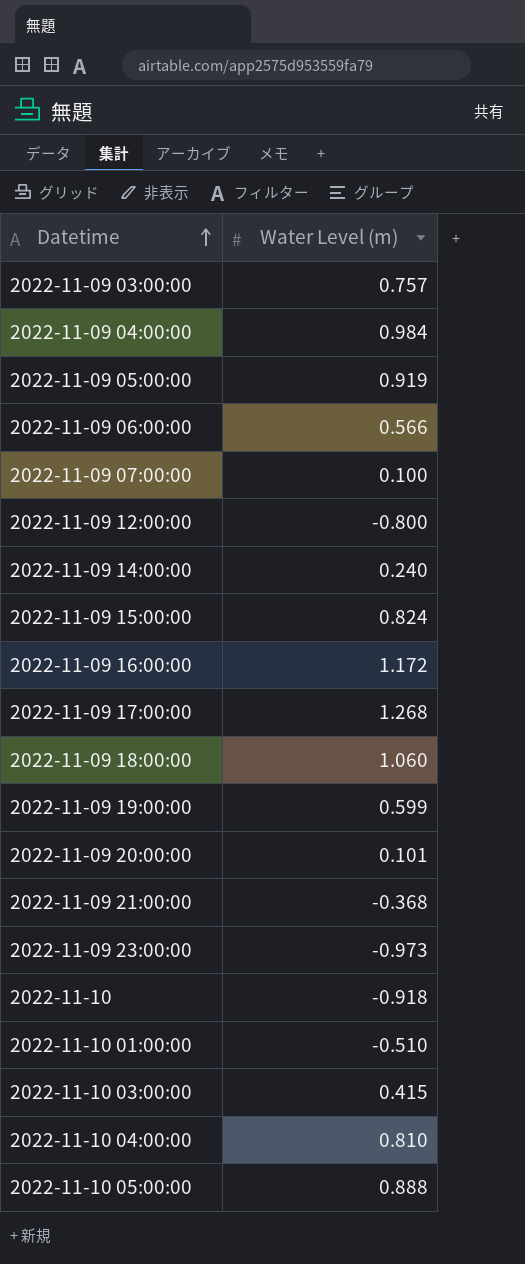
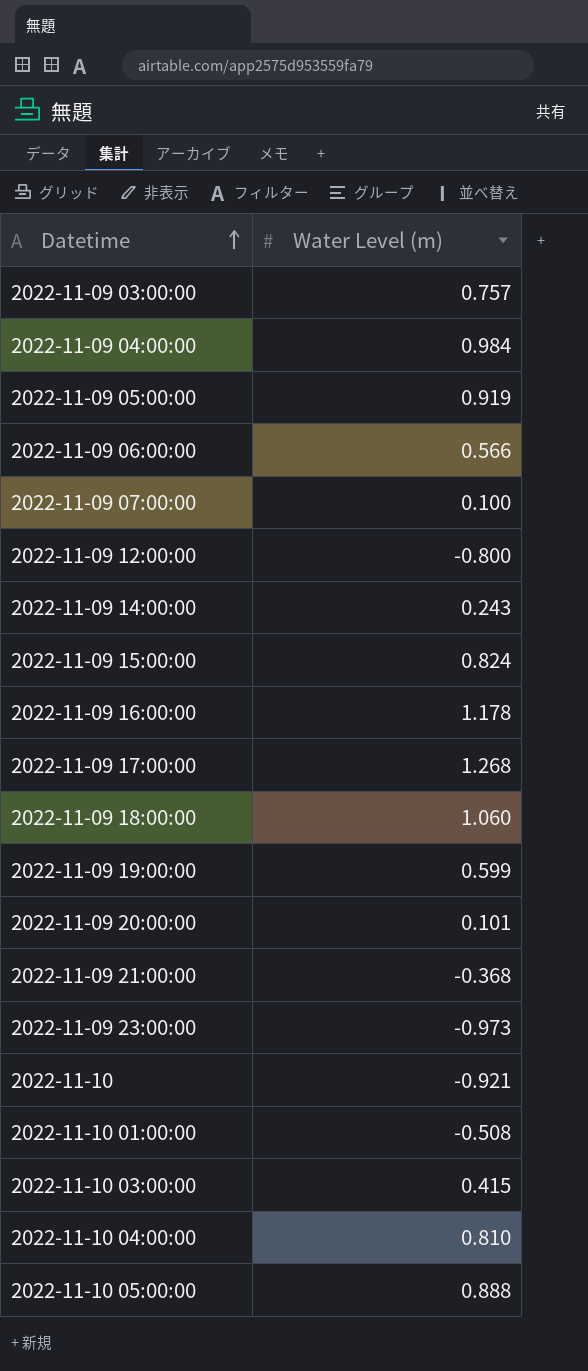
2022-11-09 14:00:00 | Water Level (m): 0.240 -> 0.243
2022-11-09 16:00:00 | Water Level (m): 1.172 -> 1.178
2022-11-10 | Water Level (m): -0.918 -> -0.921
2022-11-10 01:00:00 | Water Level (m): -0.510 -> -0.508

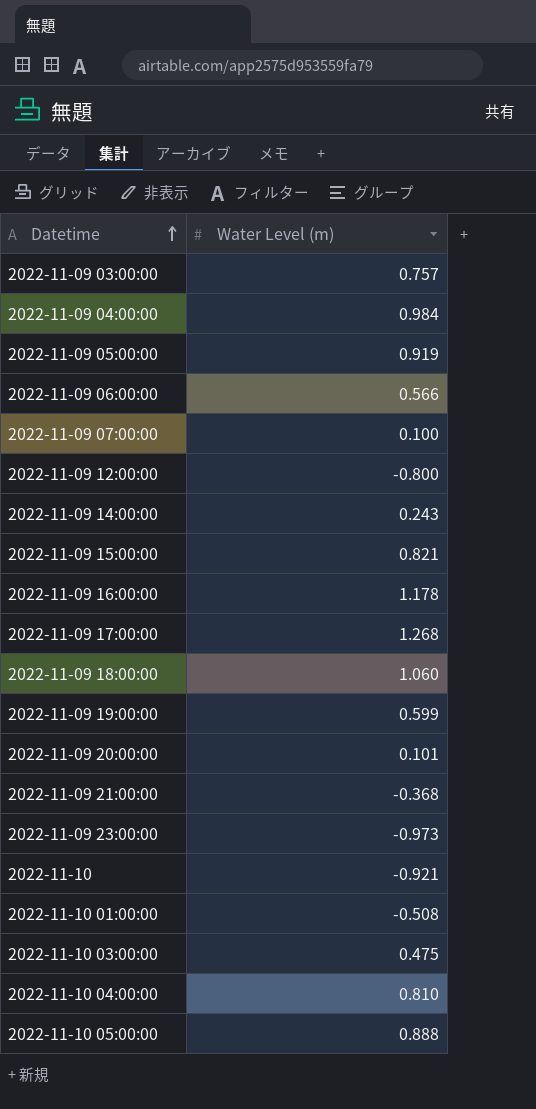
2022-11-09 15:00:00 | Water Level (m): 0.824 -> 0.821
2022-11-10 03:00:00 | Water Level (m): 0.415 -> 0.475

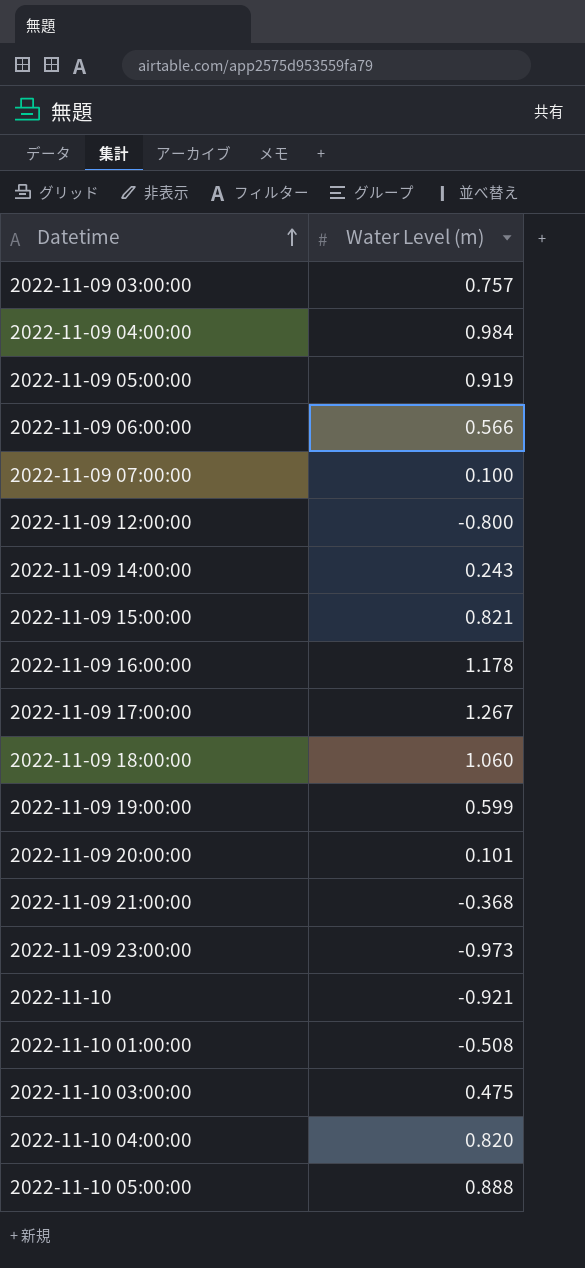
2022-11-09 17:00:00 | Water Level (m): 1.268 -> 1.267
2022-11-10 04:00:00 | Water Level (m): 0.810 -> 0.820

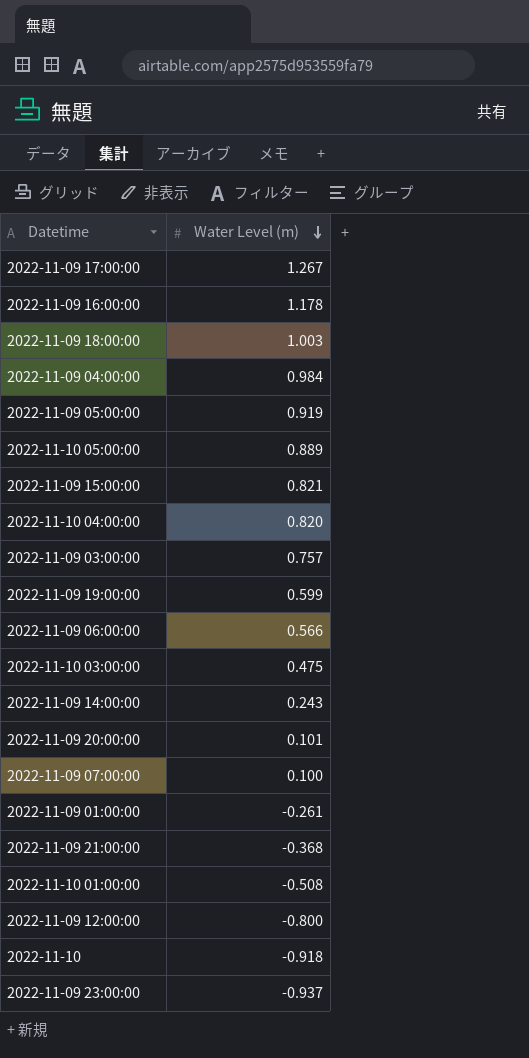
row order: Datetime ascending -> Water Level (m) descending
2022-11-09 18:00:00 | Water Level (m): 1.060 -> 1.003
2022-11-10 05:00:00 | Water Level (m): 0.888 -> 0.889
row 2022-11-09 01:00:00: none -> -0.261
2022-11-10 | Water Level (m): -0.921 -> -0.918
2022-11-09 23:00:00 | Water Level (m): -0.973 -> -0.937

